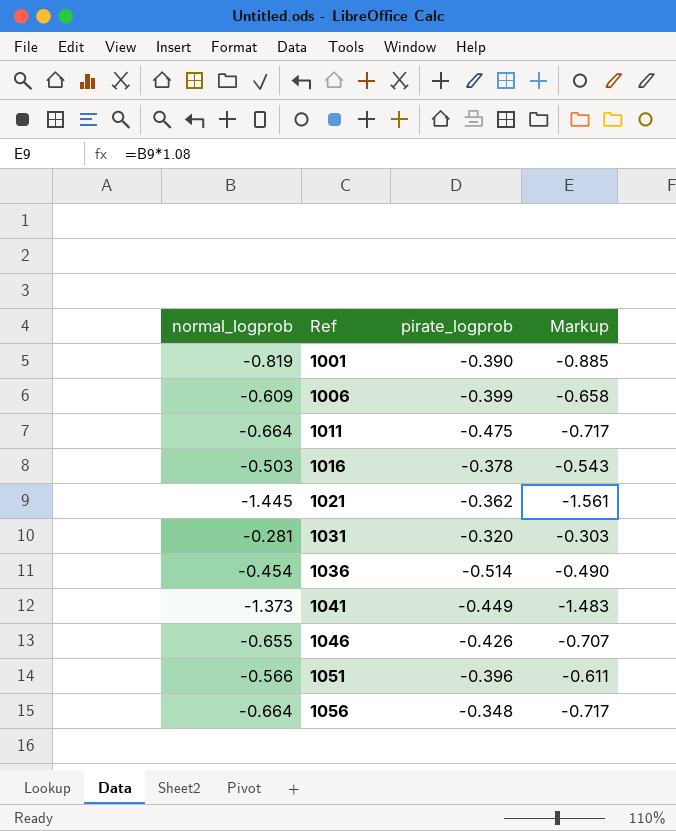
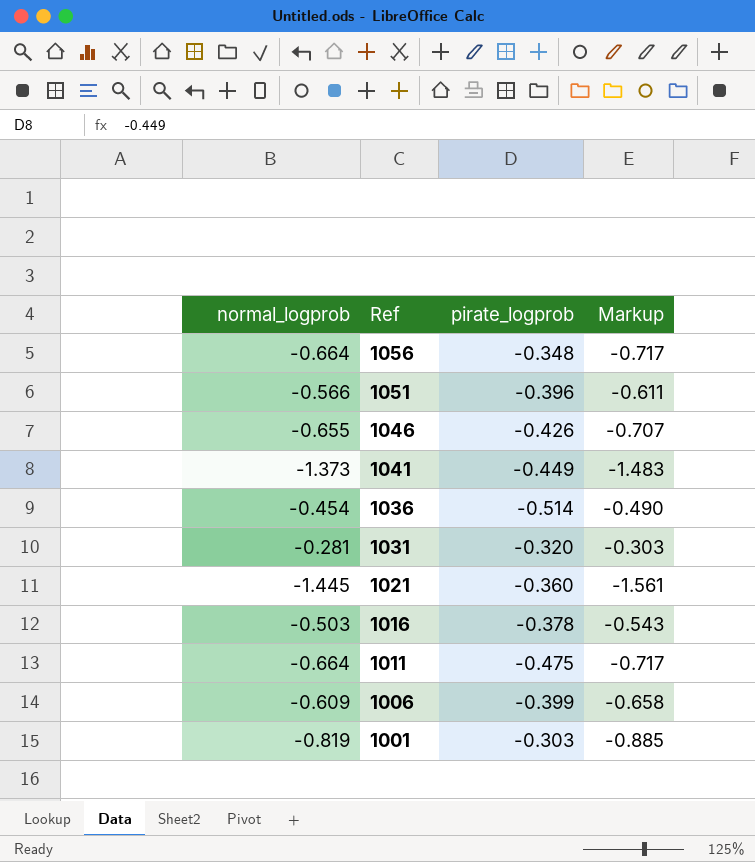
row order: Ref ascending -> Ref descending
1021 | pirate_logprob: -0.362 -> -0.360
1001 | pirate_logprob: -0.390 -> -0.303

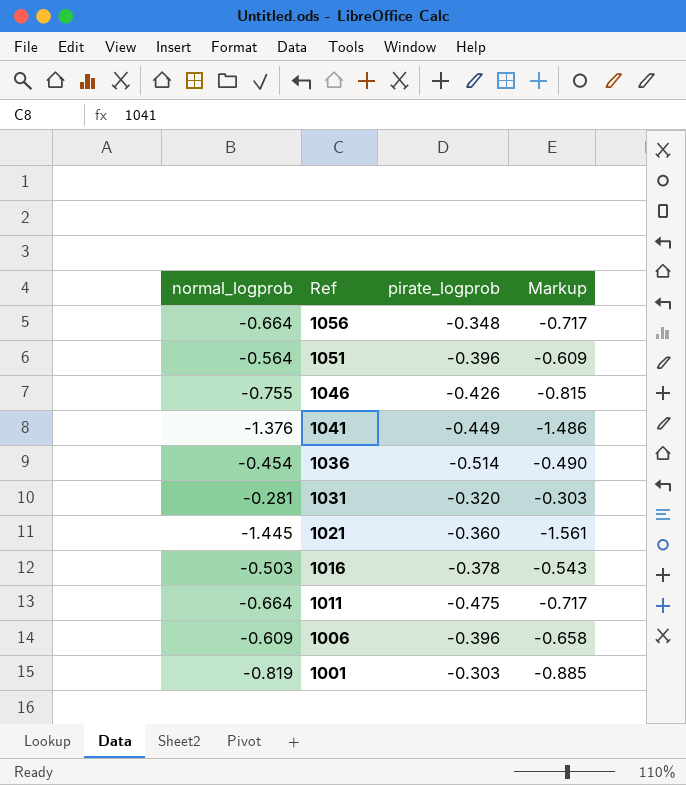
1051 | normal_logprob: -0.566 -> -0.564
1051 | Markup: -0.611 -> -0.609
1046 | normal_logprob: -0.655 -> -0.755
1046 | Markup: -0.707 -> -0.815
1041 | normal_logprob: -1.373 -> -1.376
1041 | Markup: -1.483 -> -1.486
1006 | pirate_logprob: -0.399 -> -0.396

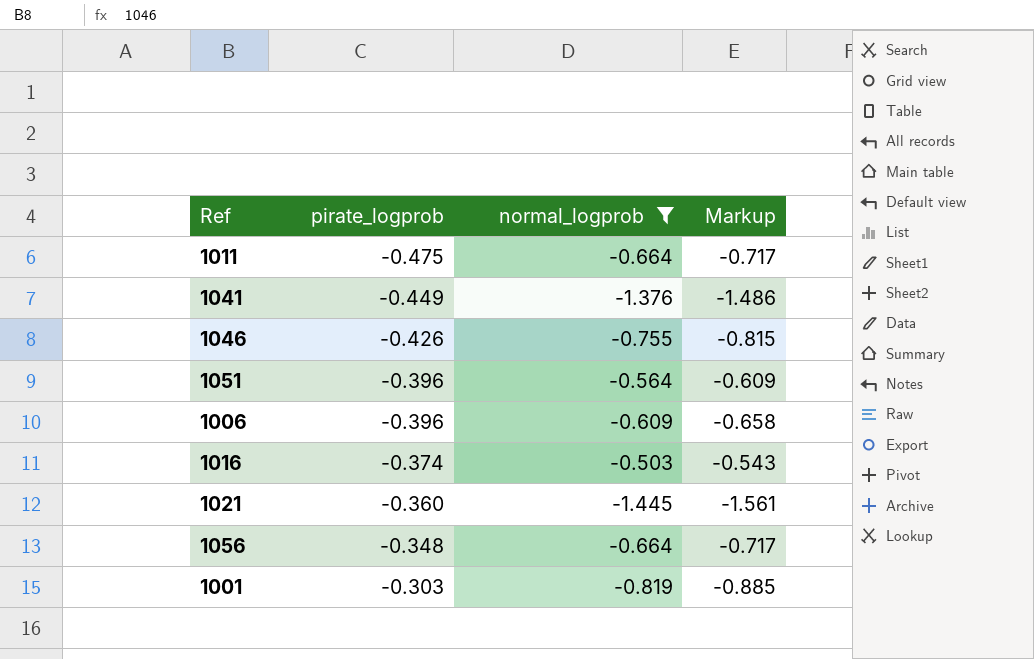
filter: none -> normal_logprob <= -0.503
row order: Ref descending -> pirate_logprob ascending
column normal_logprob | position: 1 -> 3
1016 | pirate_logprob: -0.378 -> -0.374

